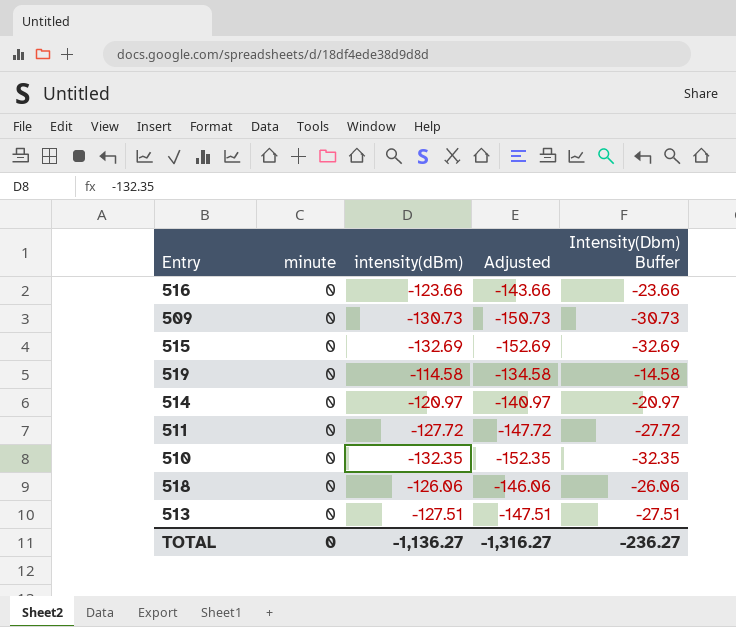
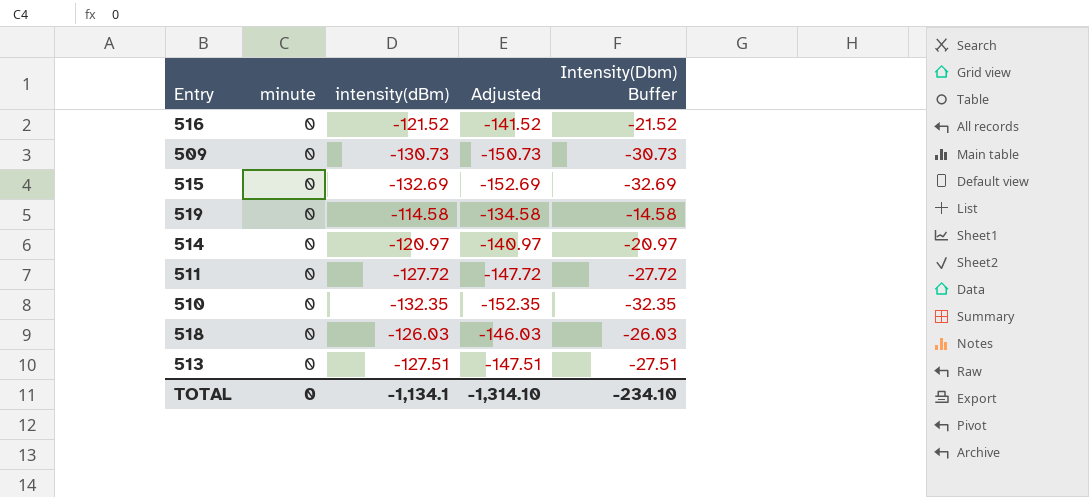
516 | intensity(dBm): -123.66 -> -121.52
516 | Adjusted: -143.66 -> -141.52
516 | Intensity(Dbm) Buffer: -23.66 -> -21.52
518 | intensity(dBm): -126.06 -> -126.03
518 | Adjusted: -146.06 -> -146.03
518 | Intensity(Dbm) Buffer: -26.06 -> -26.03
TOTAL | intensity(dBm): -1,136.27 -> -1,134.1
TOTAL | Adjusted: -1,316.27 -> -1,314.10
TOTAL | Intensity(Dbm) Buffer: -236.27 -> -234.10

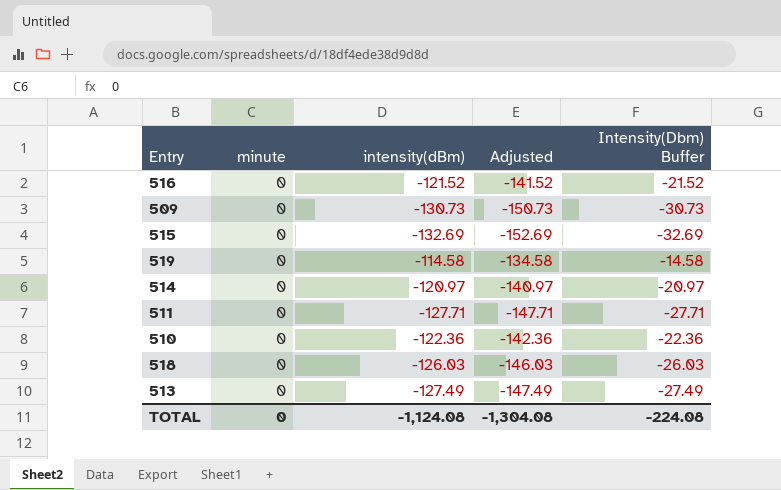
511 | intensity(dBm): -127.72 -> -127.71
511 | Adjusted: -147.72 -> -147.71
511 | Intensity(Dbm) Buffer: -27.72 -> -27.71
510 | intensity(dBm): -132.35 -> -122.36
510 | Adjusted: -152.35 -> -142.36
510 | Intensity(Dbm) Buffer: -32.35 -> -22.36
513 | intensity(dBm): -127.51 -> -127.49
513 | Adjusted: -147.51 -> -147.49
513 | Intensity(Dbm) Buffer: -27.51 -> -27.49
TOTAL | intensity(dBm): -1,134.1 -> -1,124.08
TOTAL | Adjusted: -1,314.10 -> -1,304.08
TOTAL | Intensity(Dbm) Buffer: -234.10 -> -224.08

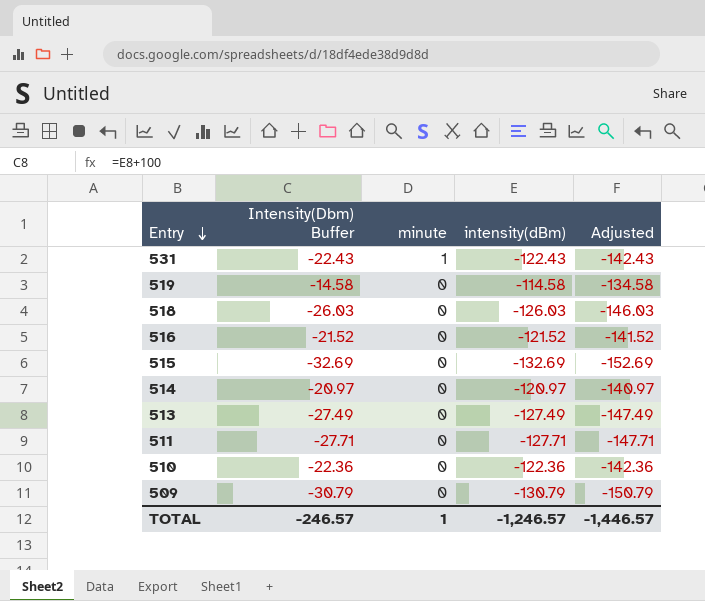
row order: none -> Entry descending
column Intensity(Dbm) Buffer | position: 5 -> 2
row 531: none -> -22.43 | 1 | -122.43 | -142.43
509 | Intensity(Dbm) Buffer: -30.73 -> -30.79
509 | intensity(dBm): -130.73 -> -130.79
509 | Adjusted: -150.73 -> -150.79
TOTAL | Intensity(Dbm) Buffer: -224.08 -> -246.57
TOTAL | minute: 0 -> 1
TOTAL | intensity(dBm): -1,124.08 -> -1,246.57
TOTAL | Adjusted: -1,304.08 -> -1,446.57

